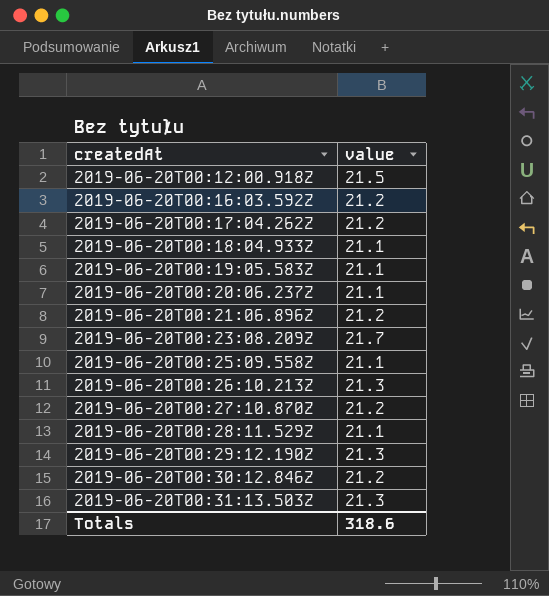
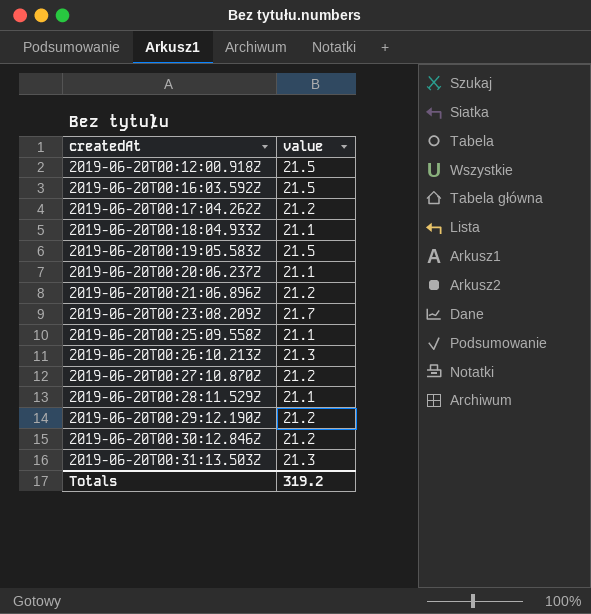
2019-06-20T00:16:03.592Z | value: 21.2 -> 21.5
2019-06-20T00:19:05.583Z | value: 21.1 -> 21.5
2019-06-20T00:29:12.190Z | value: 21.3 -> 21.2
Totals | value: 318.6 -> 319.2

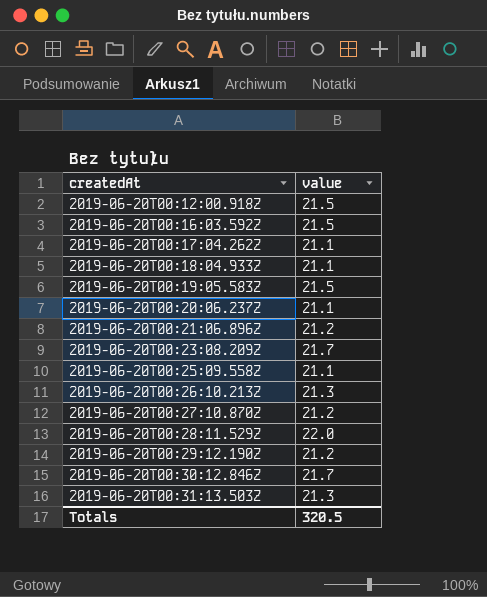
2019-06-20T00:17:04.262Z | value: 21.2 -> 21.1
2019-06-20T00:28:11.529Z | value: 21.1 -> 22.0
2019-06-20T00:30:12.846Z | value: 21.2 -> 21.7
Totals | value: 319.2 -> 320.5

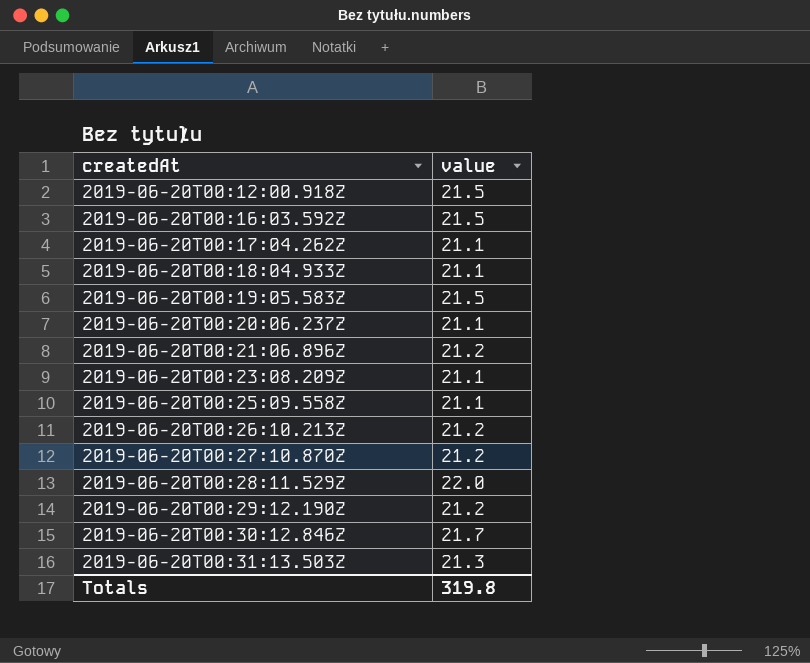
2019-06-20T00:23:08.209Z | value: 21.7 -> 21.1
2019-06-20T00:26:10.213Z | value: 21.3 -> 21.2
Totals | value: 320.5 -> 319.8

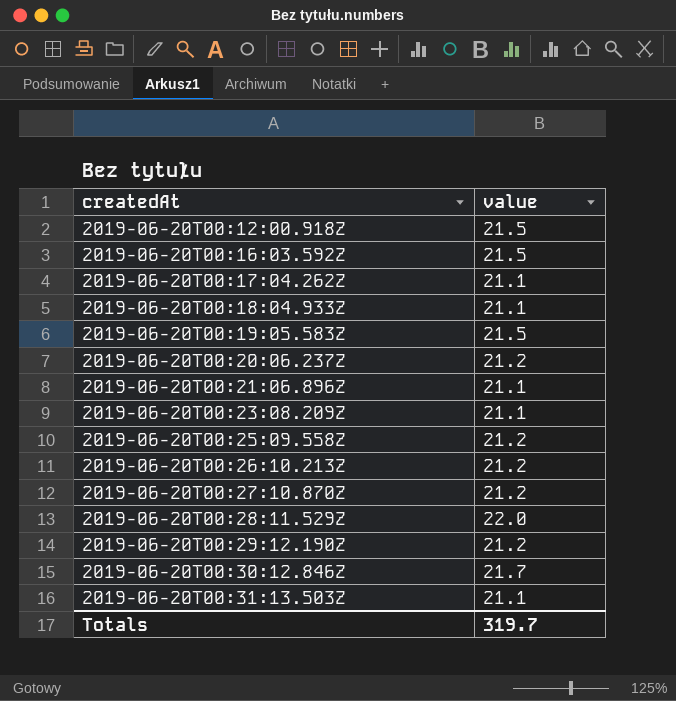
2019-06-20T00:20:06.237Z | value: 21.1 -> 21.2
2019-06-20T00:21:06.896Z | value: 21.2 -> 21.1
2019-06-20T00:25:09.558Z | value: 21.1 -> 21.2
2019-06-20T00:31:13.503Z | value: 21.3 -> 21.1
Totals | value: 319.8 -> 319.7

